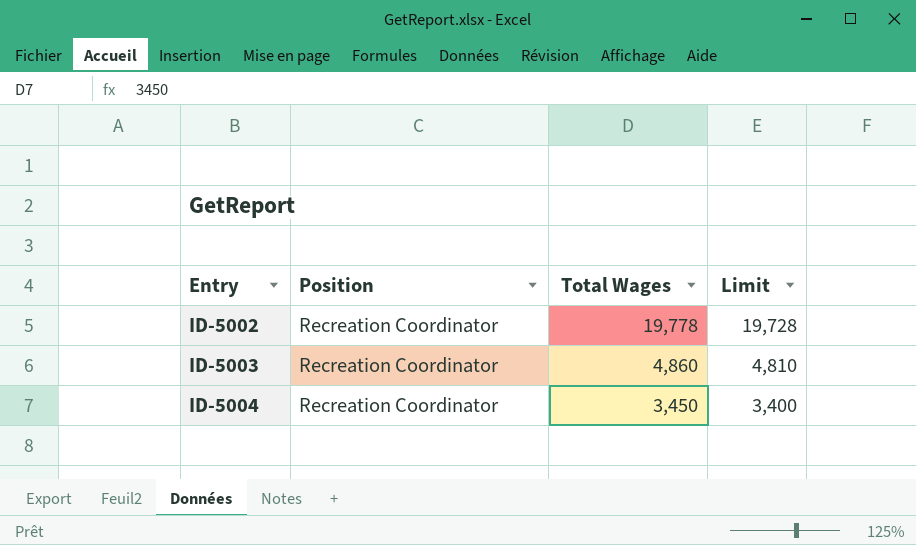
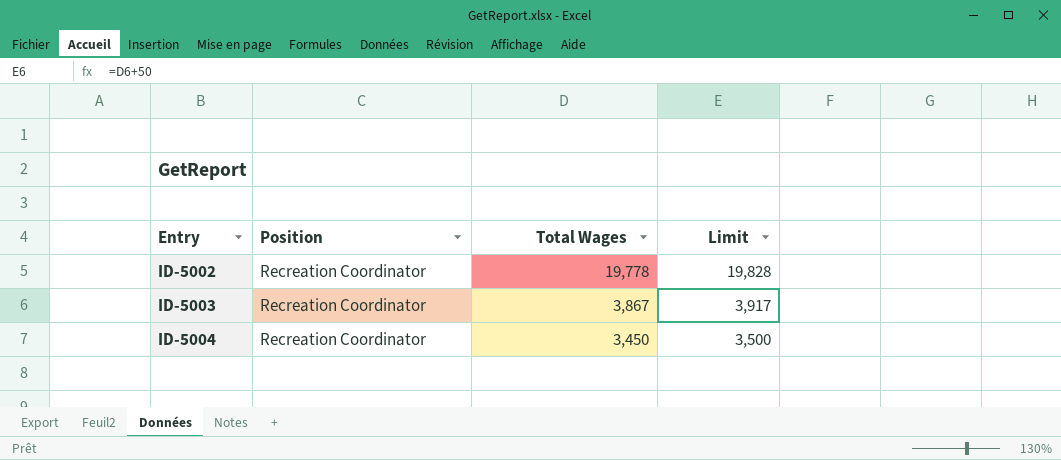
column Limit | formula: [Total Wages] - 50 -> [Total Wages] + 50
ID-5003 | Total Wages: 4,860 -> 3,867

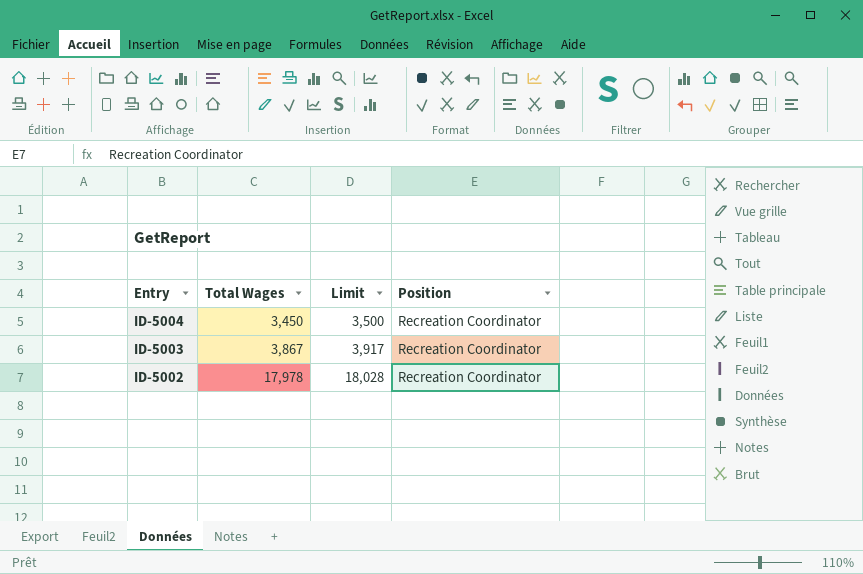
row order: Entry ascending -> Entry descending
column Position | position: 2 -> 4
ID-5002 | Total Wages: 19,778 -> 17,978
ID-5002 | Limit: 19,828 -> 18,028

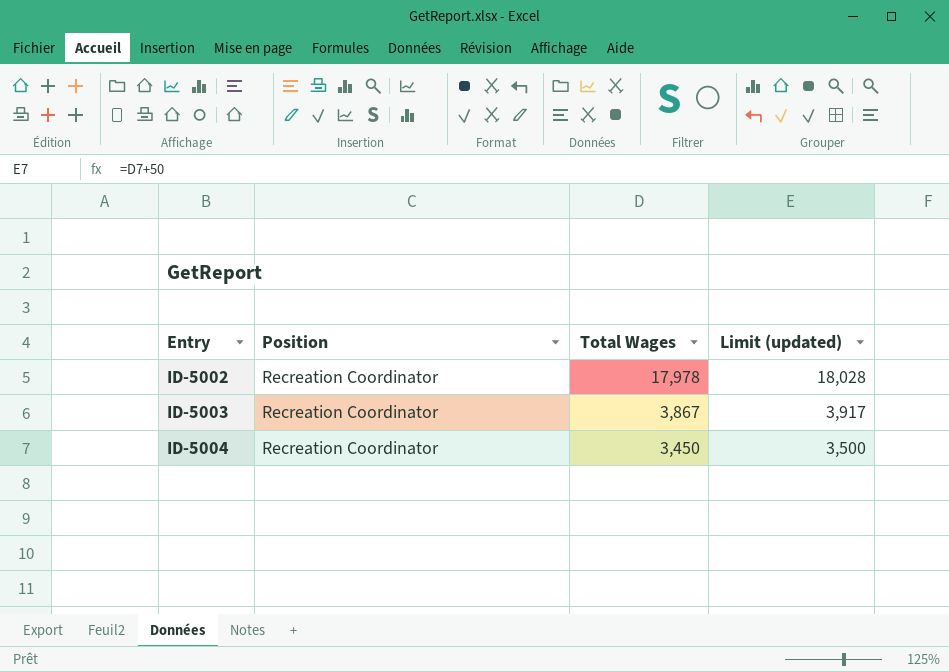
row order: Entry descending -> Entry ascending
column Position | position: 4 -> 2
column name: Limit -> Limit (updated)

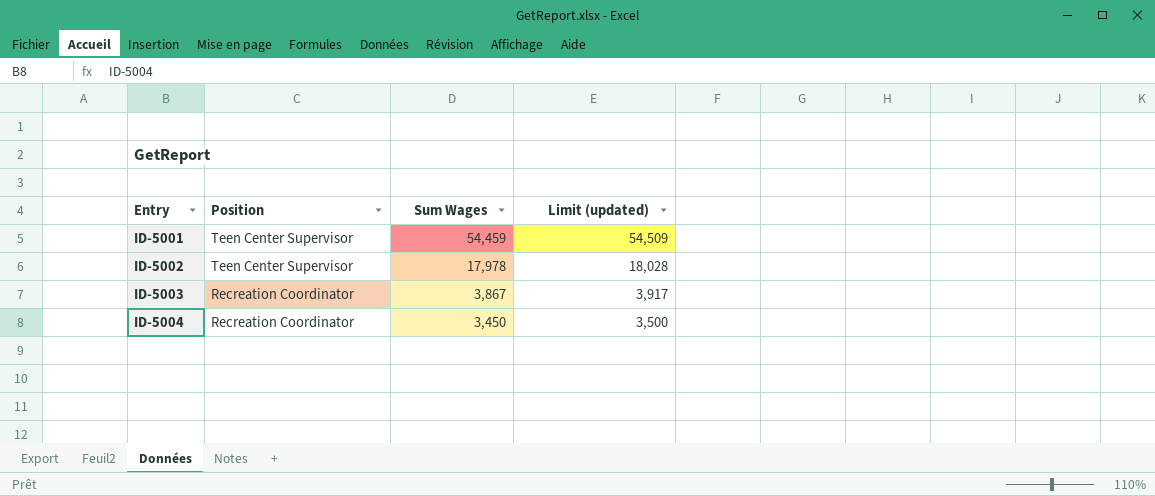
column name: Total Wages -> Sum Wages
row ID-5001: none -> Teen Center Supervisor | 54,459 | 54,509
ID-5002 | Position: Recreation Coordinator -> Teen Center Supervisor

